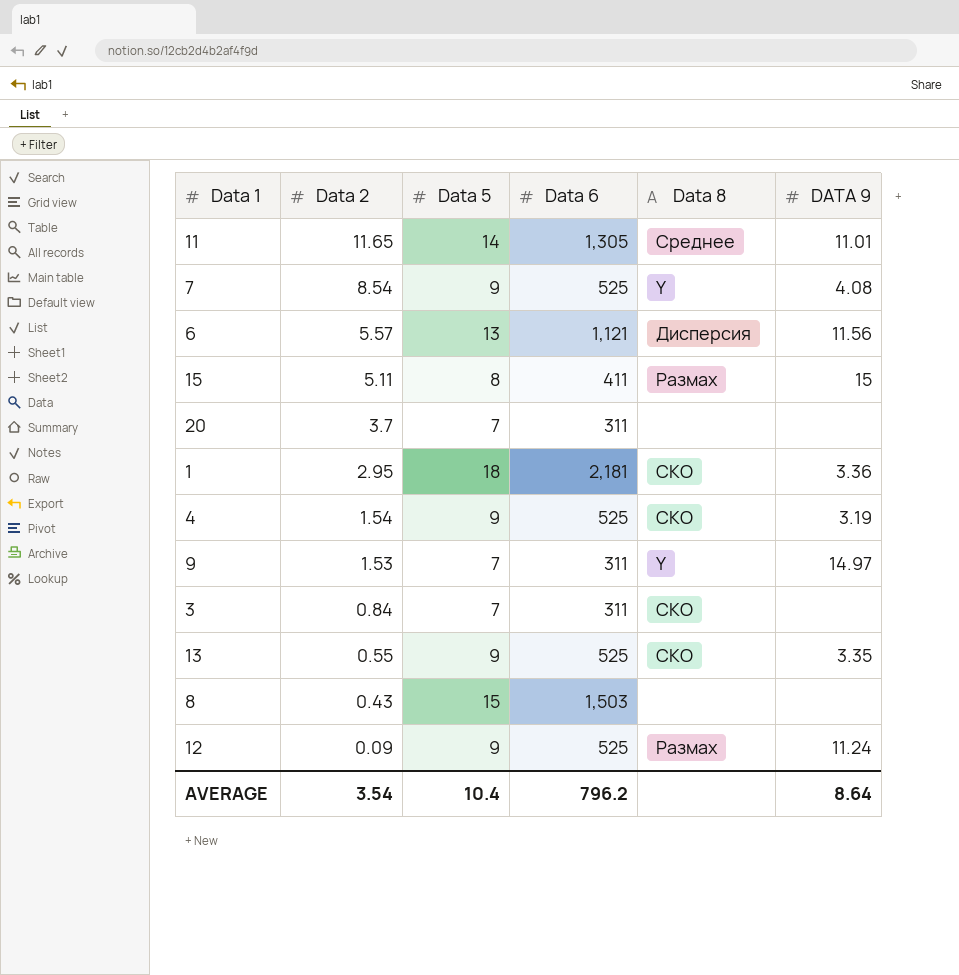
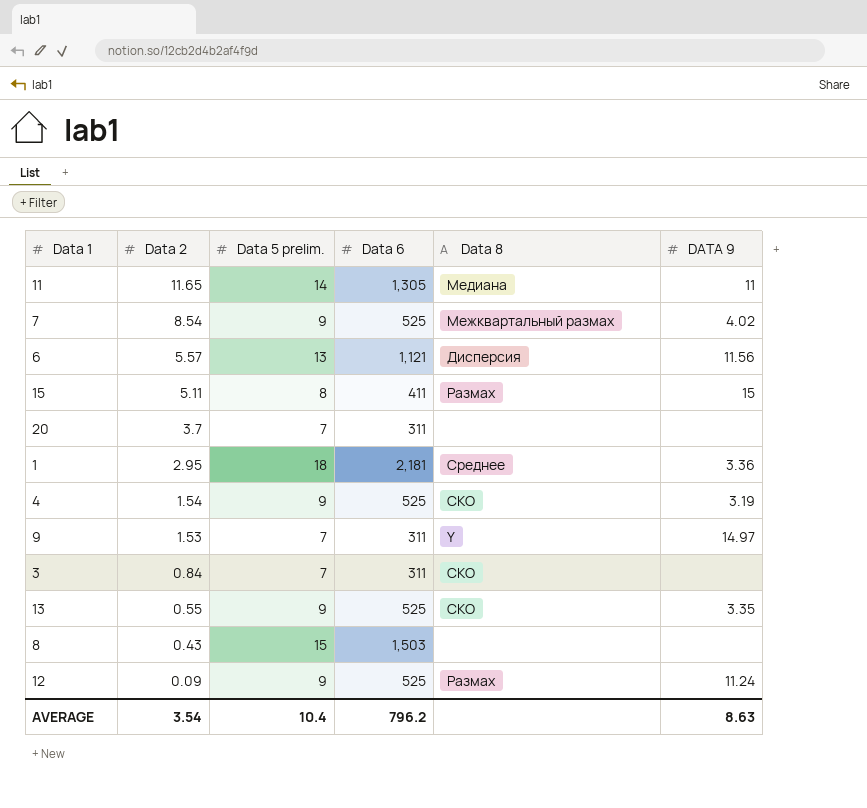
column name: Data 5 -> Data 5 prelim.
11 | Data 8: Среднее -> Медиана
11 | DATA 9: 11.01 -> 11
7 | Data 8: Y -> Межквартальный размах
7 | DATA 9: 4.08 -> 4.02
1 | Data 8: СКО -> Среднее
AVERAGE | DATA 9: 8.64 -> 8.63

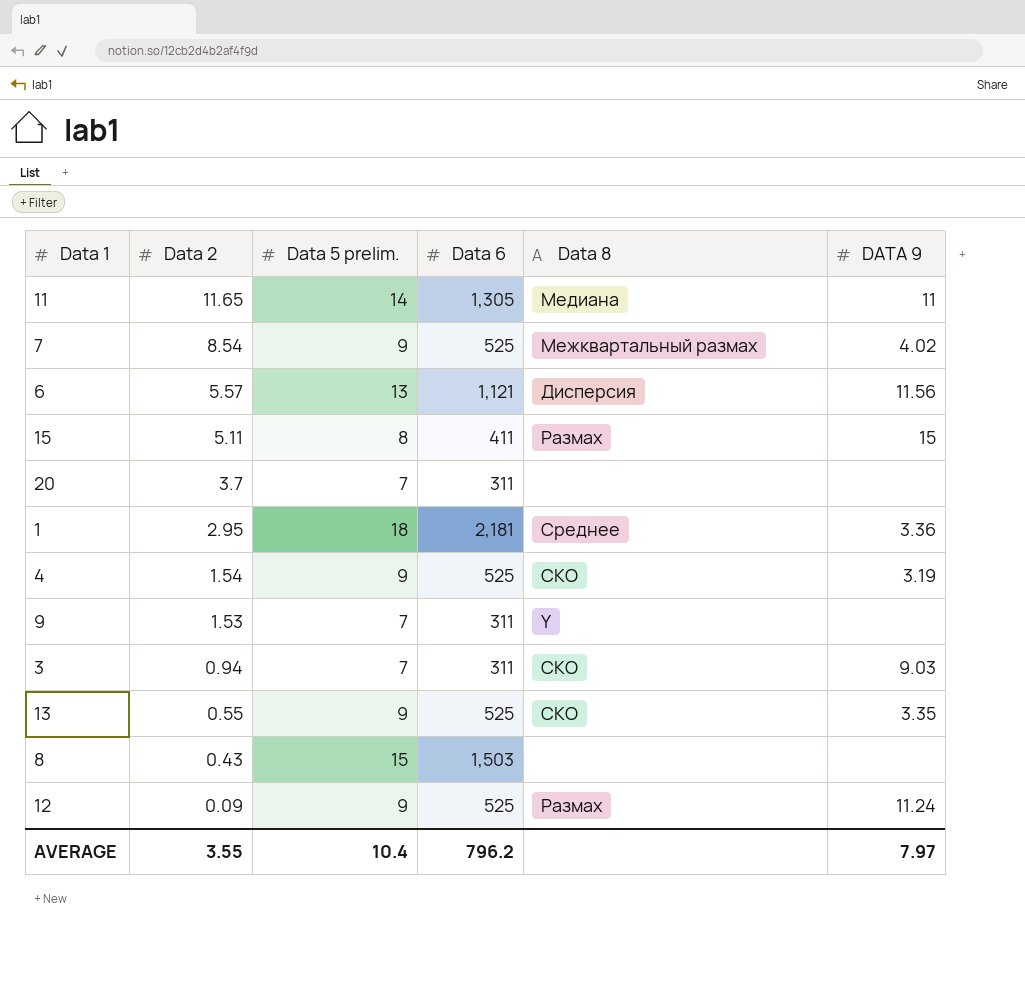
9 | DATA 9: 14.97 -> none
3 | Data 2: 0.84 -> 0.94
3 | DATA 9: none -> 9.03
AVERAGE | Data 2: 3.54 -> 3.55
AVERAGE | DATA 9: 8.63 -> 7.97

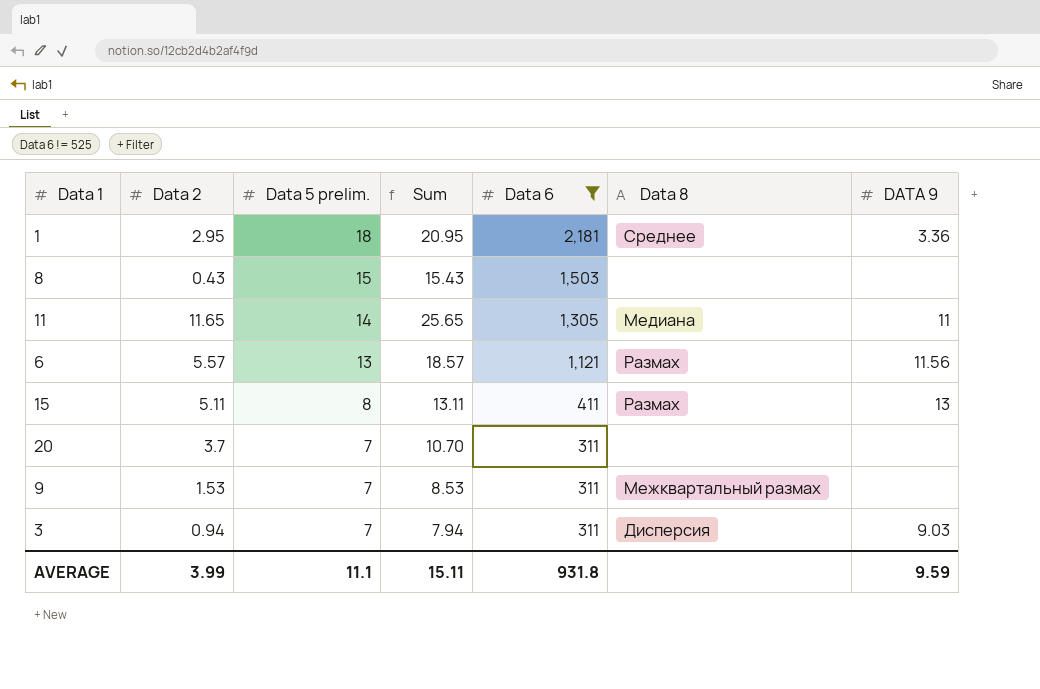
filter: none -> Data 6 != 525
row order: Data 2 descending -> Data 5 prelim. descending
column Sum | formula: none -> [Data 2] + [Data 5 prelim.]
6 | Data 8: Дисперсия -> Размах
15 | DATA 9: 15 -> 13
9 | Data 8: Y -> Межквартальный размах
3 | Data 8: СКО -> Дисперсия
AVERAGE | Data 2: 3.55 -> 3.99
AVERAGE | Data 5 prelim.: 10.4 -> 11.1
AVERAGE | Data 6: 796.2 -> 931.8
AVERAGE | DATA 9: 7.97 -> 9.59

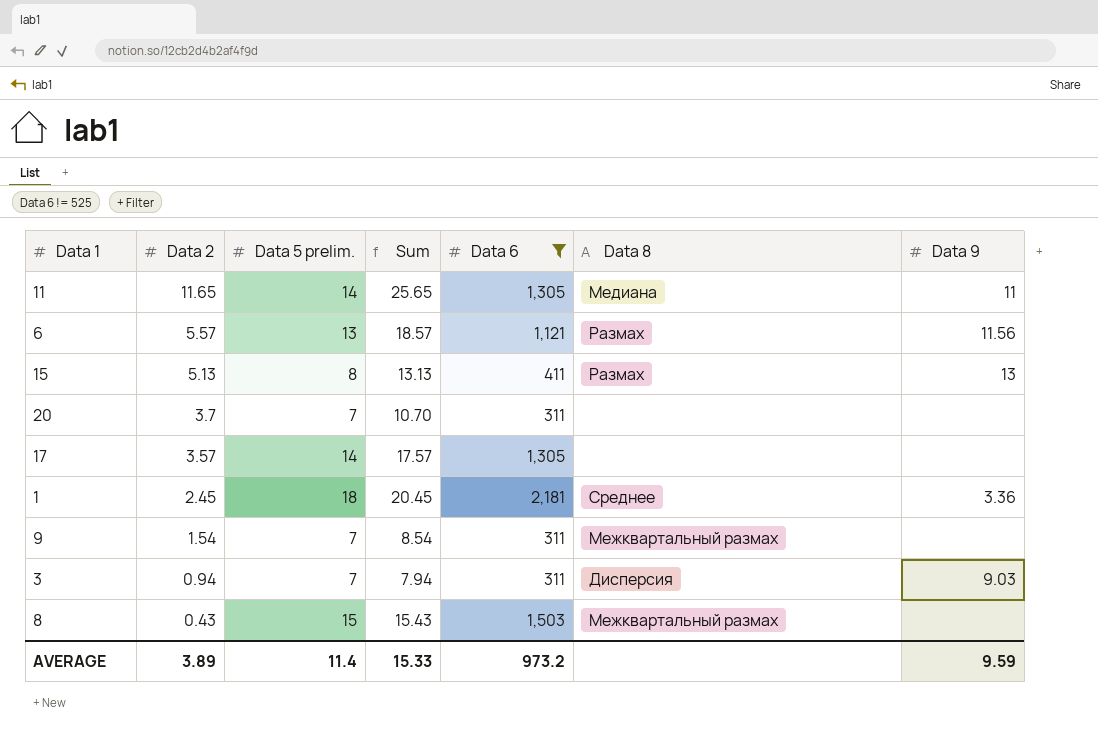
row order: Data 5 prelim. descending -> Data 2 descending
column name: DATA 9 -> Data 9
15 | Data 2: 5.11 -> 5.13
15 | Sum: 13.11 -> 13.13
row 17: none -> 3.57 | 14 | 17.57 | 1,305 | none | none
1 | Data 2: 2.95 -> 2.45
1 | Sum: 20.95 -> 20.45
9 | Data 2: 1.53 -> 1.54
9 | Sum: 8.53 -> 8.54
8 | Data 8: none -> Межквартальный размах
AVERAGE | Data 2: 3.99 -> 3.89
AVERAGE | Data 5 prelim.: 11.1 -> 11.4
AVERAGE | Sum: 15.11 -> 15.33
AVERAGE | Data 6: 931.8 -> 973.2

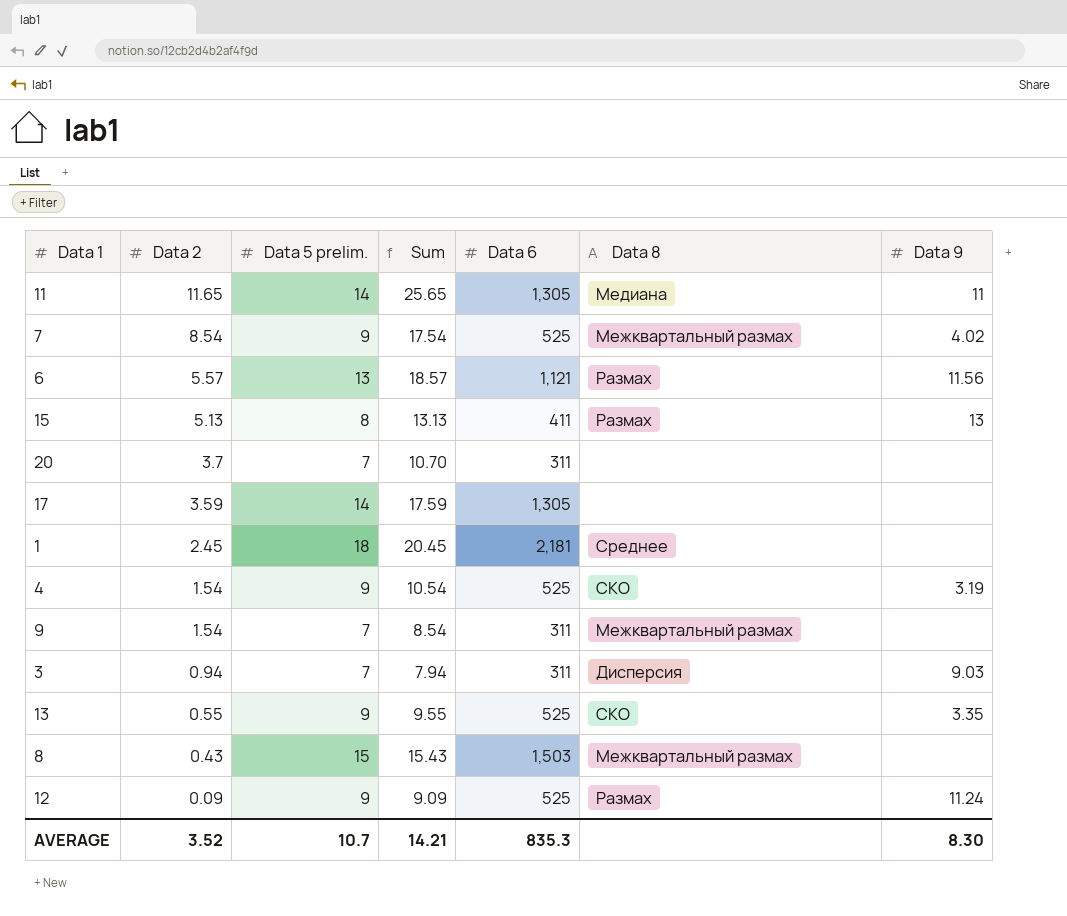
filter: Data 6 != 525 -> none
17 | Data 2: 3.57 -> 3.59
17 | Sum: 17.57 -> 17.59
1 | Data 9: 3.36 -> none
AVERAGE | Data 2: 3.89 -> 3.52
AVERAGE | Data 5 prelim.: 11.4 -> 10.7
AVERAGE | Sum: 15.33 -> 14.21
AVERAGE | Data 6: 973.2 -> 835.3
AVERAGE | Data 9: 9.59 -> 8.30

